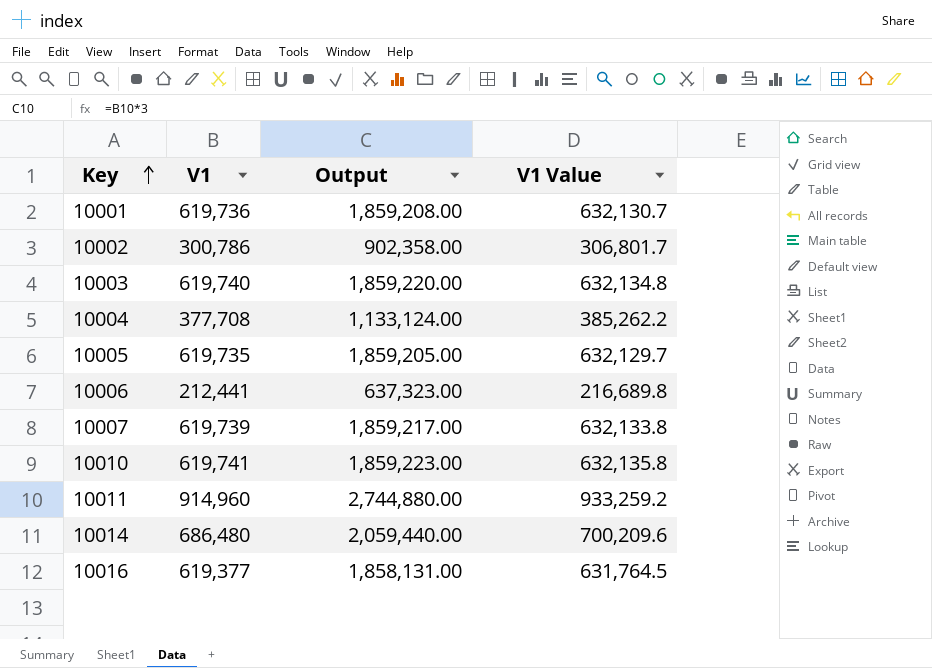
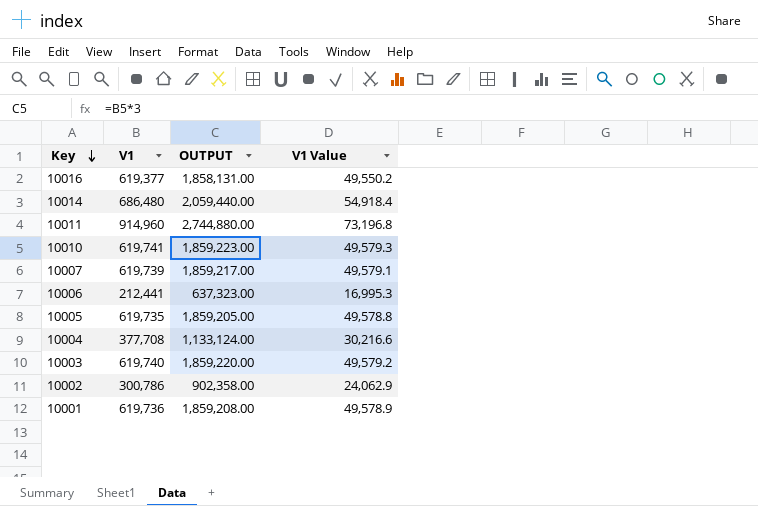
row order: Key ascending -> Key descending
column name: Output -> OUTPUT
column V1 Value | formula: [V1] * 1.02 -> [V1] * 0.08

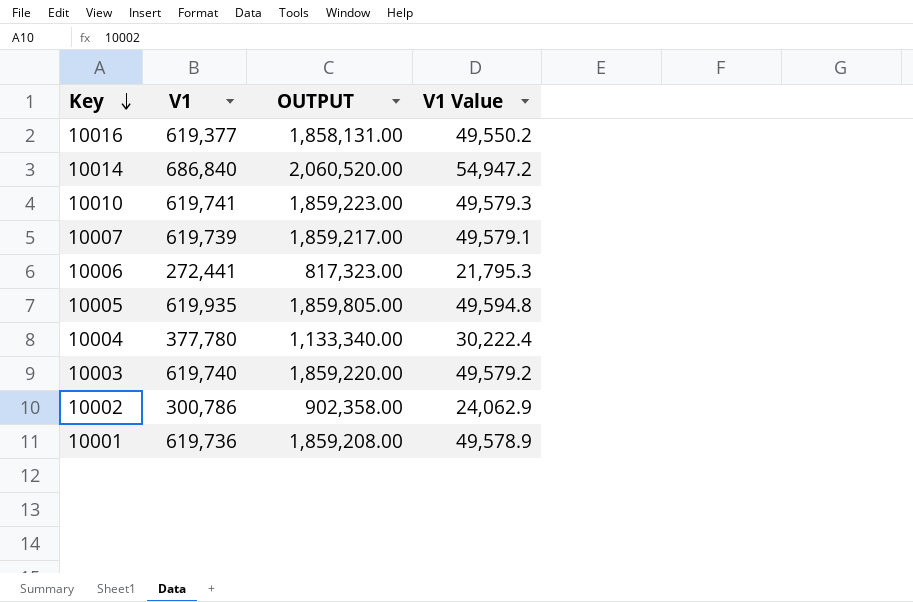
row 10011: 914,960 | 2,744,880.00 | 73,196.8 -> none
10014 | V1: 686,480 -> 686,840
10014 | OUTPUT: 2,059,440.00 -> 2,060,520.00
10014 | V1 Value: 54,918.4 -> 54,947.2
10006 | V1: 212,441 -> 272,441
10006 | OUTPUT: 637,323.00 -> 817,323.00
10006 | V1 Value: 16,995.3 -> 21,795.3
10005 | V1: 619,735 -> 619,935
10005 | OUTPUT: 1,859,205.00 -> 1,859,805.00
10005 | V1 Value: 49,578.8 -> 49,594.8
10004 | V1: 377,708 -> 377,780
10004 | OUTPUT: 1,133,124.00 -> 1,133,340.00
10004 | V1 Value: 30,216.6 -> 30,222.4

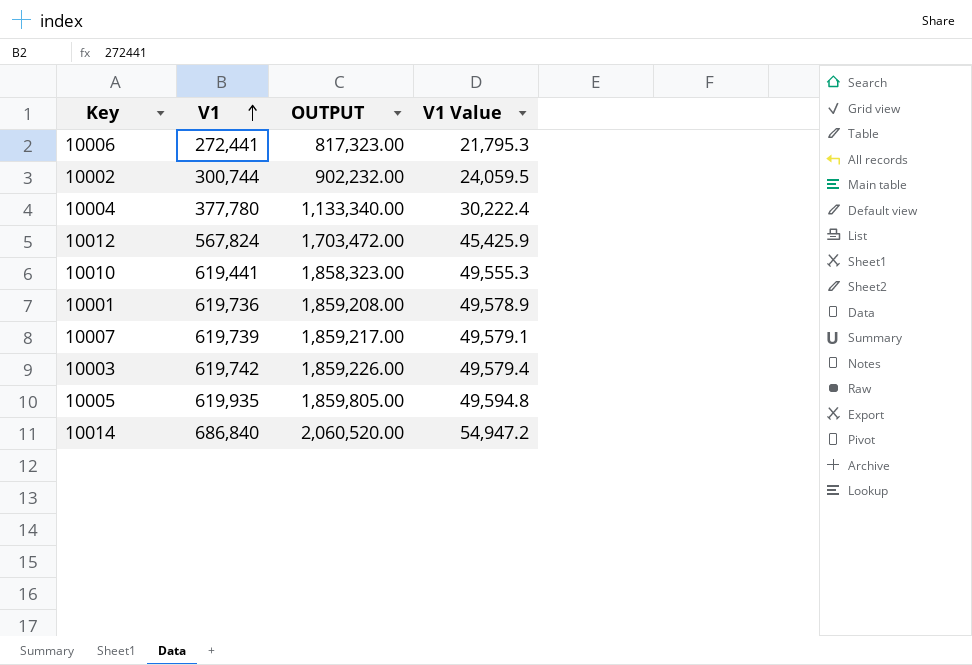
row order: Key descending -> V1 ascending
row 10016: 619,377 | 1,858,131.00 | 49,550.2 -> none
10002 | V1: 300,786 -> 300,744
10002 | OUTPUT: 902,358.00 -> 902,232.00
10002 | V1 Value: 24,062.9 -> 24,059.5
row 10012: none -> 567,824 | 1,703,472.00 | 45,425.9
10010 | V1: 619,741 -> 619,441
10010 | OUTPUT: 1,859,223.00 -> 1,858,323.00
10010 | V1 Value: 49,579.3 -> 49,555.3
10003 | V1: 619,740 -> 619,742
10003 | OUTPUT: 1,859,220.00 -> 1,859,226.00
10003 | V1 Value: 49,579.2 -> 49,579.4

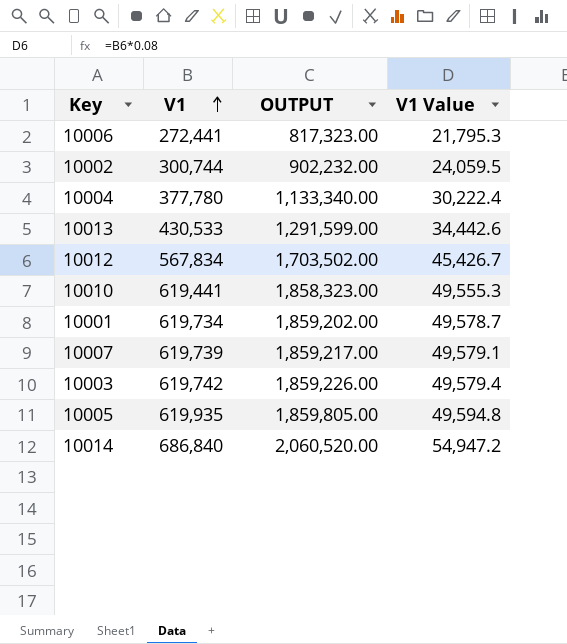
row 10013: none -> 430,533 | 1,291,599.00 | 34,442.6
10012 | V1: 567,824 -> 567,834
10012 | OUTPUT: 1,703,472.00 -> 1,703,502.00
10012 | V1 Value: 45,425.9 -> 45,426.7
10001 | V1: 619,736 -> 619,734
10001 | OUTPUT: 1,859,208.00 -> 1,859,202.00
10001 | V1 Value: 49,578.9 -> 49,578.7

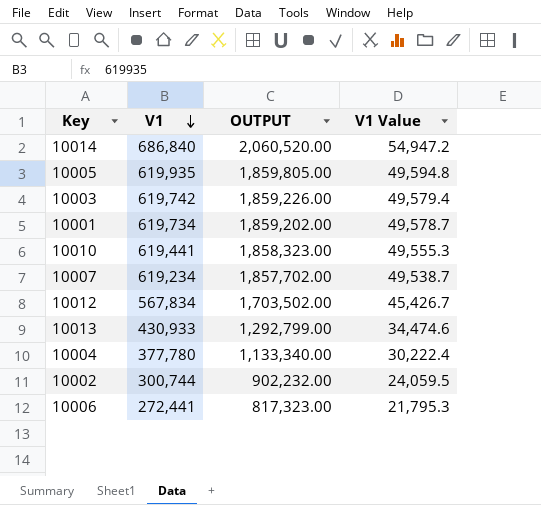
row order: V1 ascending -> V1 descending
10007 | V1: 619,739 -> 619,234
10007 | OUTPUT: 1,859,217.00 -> 1,857,702.00
10007 | V1 Value: 49,579.1 -> 49,538.7
10013 | V1: 430,533 -> 430,933
10013 | OUTPUT: 1,291,599.00 -> 1,292,799.00
10013 | V1 Value: 34,442.6 -> 34,474.6

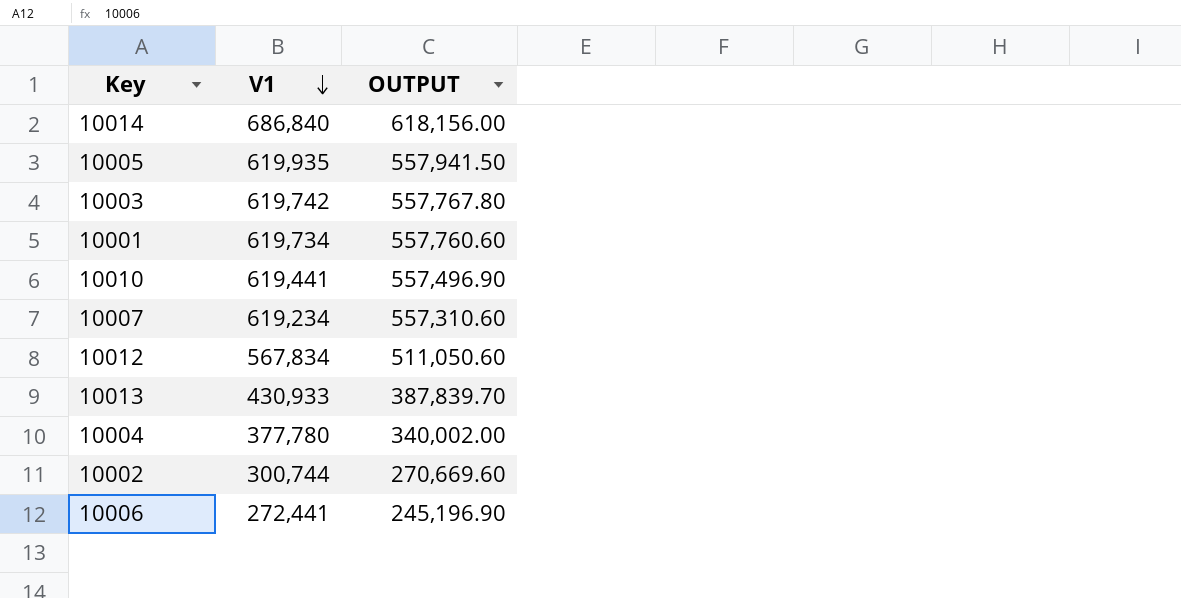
column V1 Value | formula: [V1] * 0.08 -> none
column OUTPUT | formula: [V1] * 3 -> [V1] * 0.9

